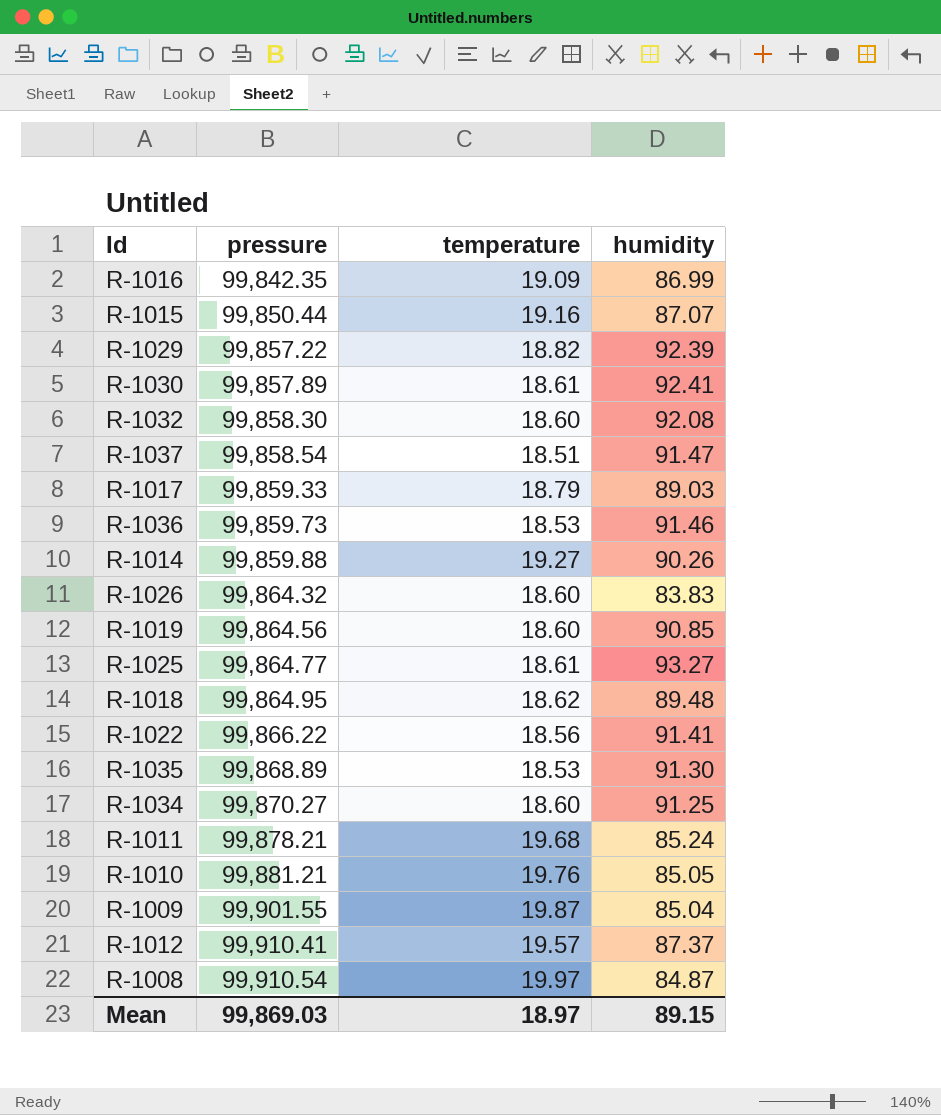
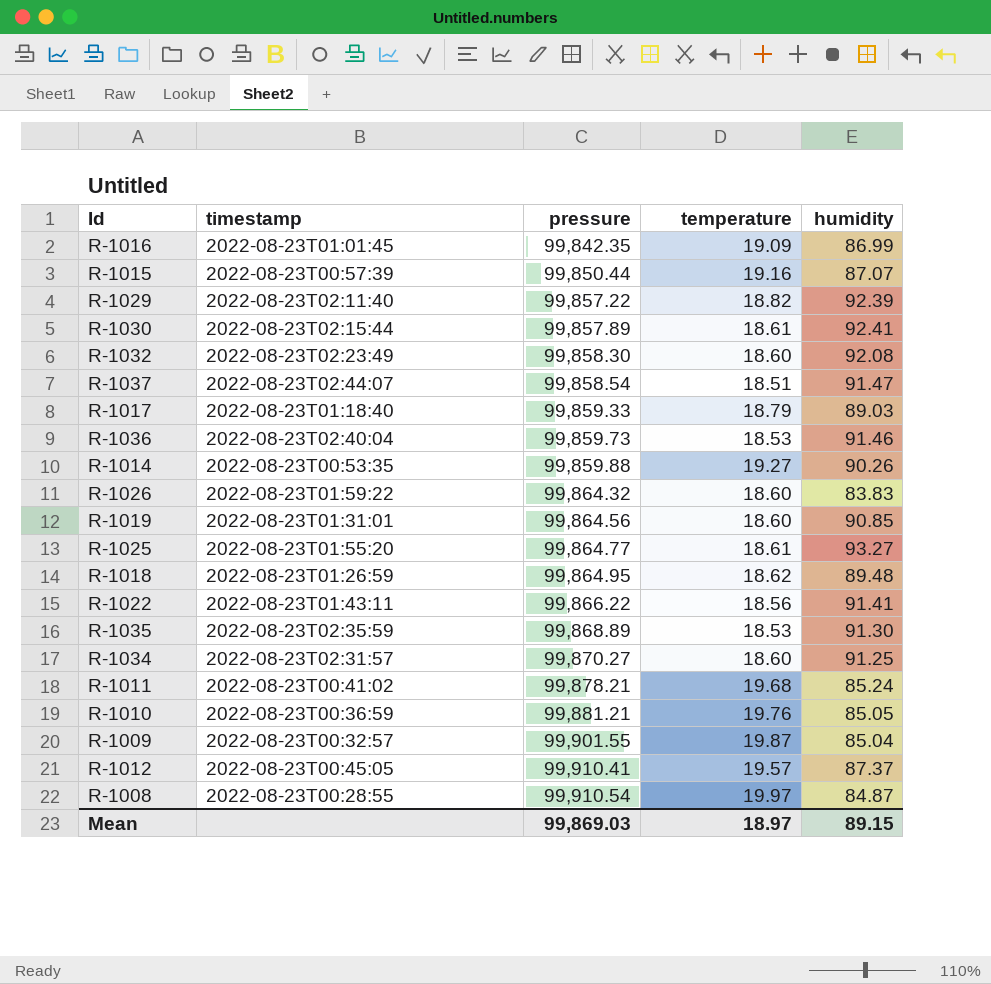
column timestamp | position: none -> 2

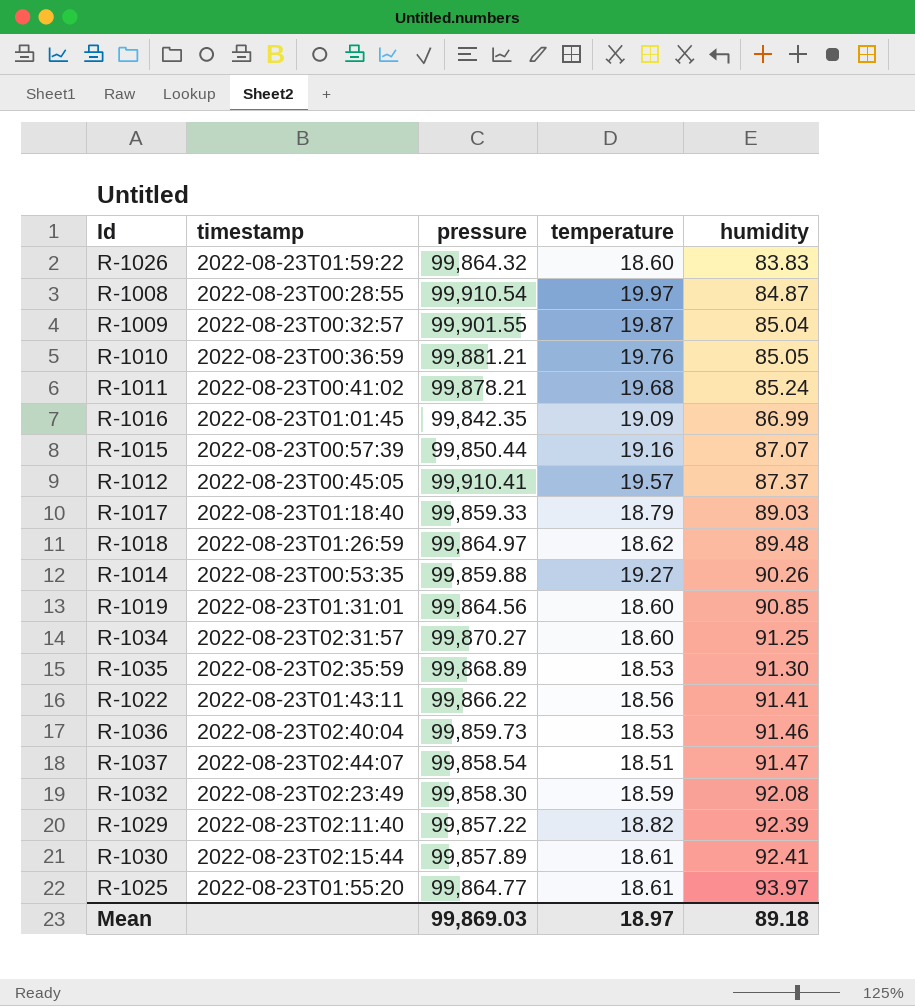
row order: pressure ascending -> humidity ascending
R-1018 | pressure: 99,864.95 -> 99,864.97
R-1032 | temperature: 18.60 -> 18.59
R-1025 | humidity: 93.27 -> 93.97
Mean | humidity: 89.15 -> 89.18

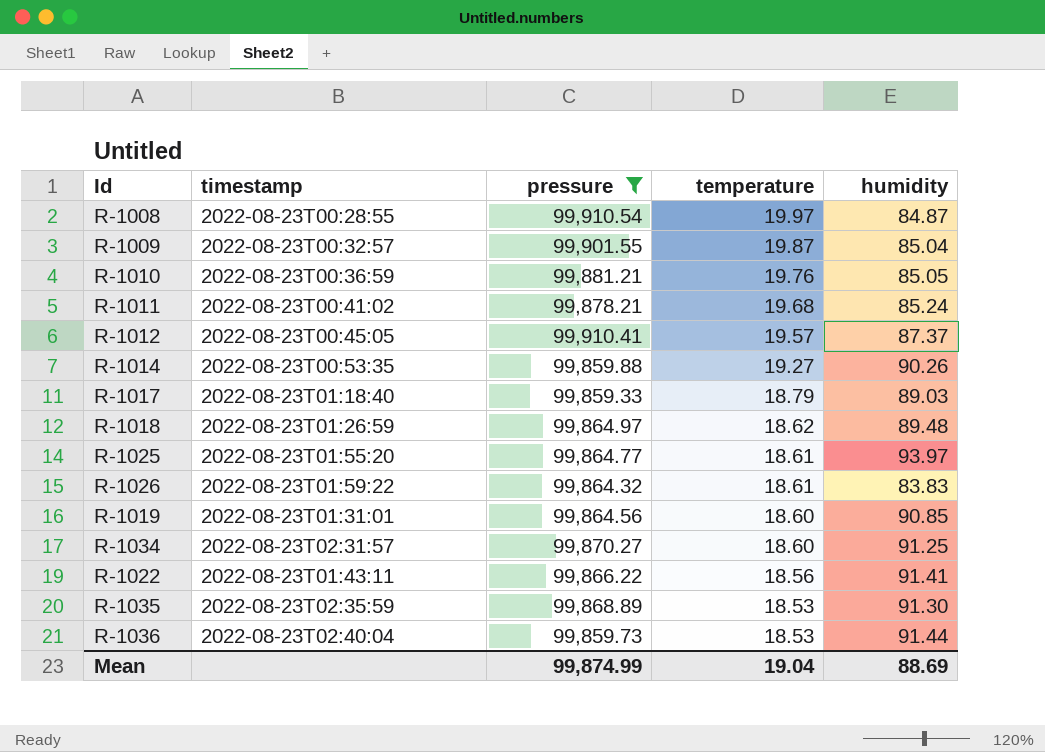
filter: none -> pressure >= 99,859.33
row order: humidity ascending -> temperature descending
R-1026 | temperature: 18.60 -> 18.61
R-1036 | humidity: 91.46 -> 91.44
Mean | pressure: 99,869.03 -> 99,874.99
Mean | temperature: 18.97 -> 19.04
Mean | humidity: 89.18 -> 88.69

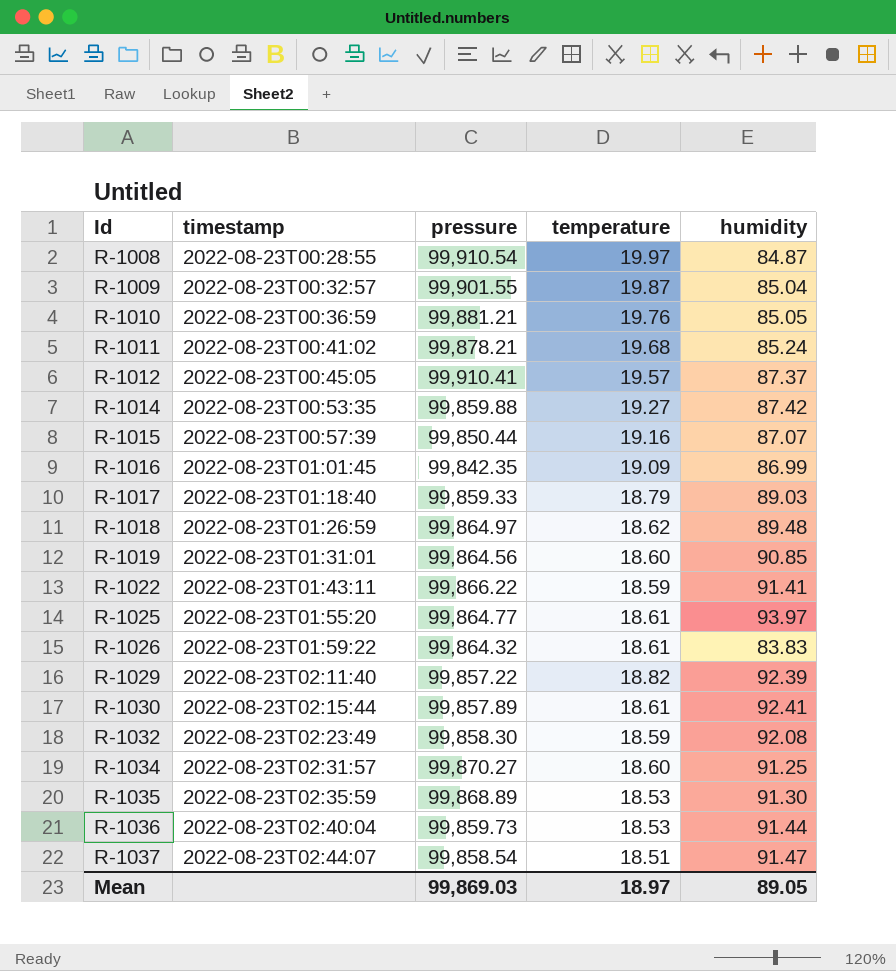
filter: pressure >= 99,859.33 -> none
row order: temperature descending -> Id ascending
R-1014 | humidity: 90.26 -> 87.42
R-1022 | temperature: 18.56 -> 18.59
Mean | pressure: 99,874.99 -> 99,869.03
Mean | temperature: 19.04 -> 18.97
Mean | humidity: 88.69 -> 89.05

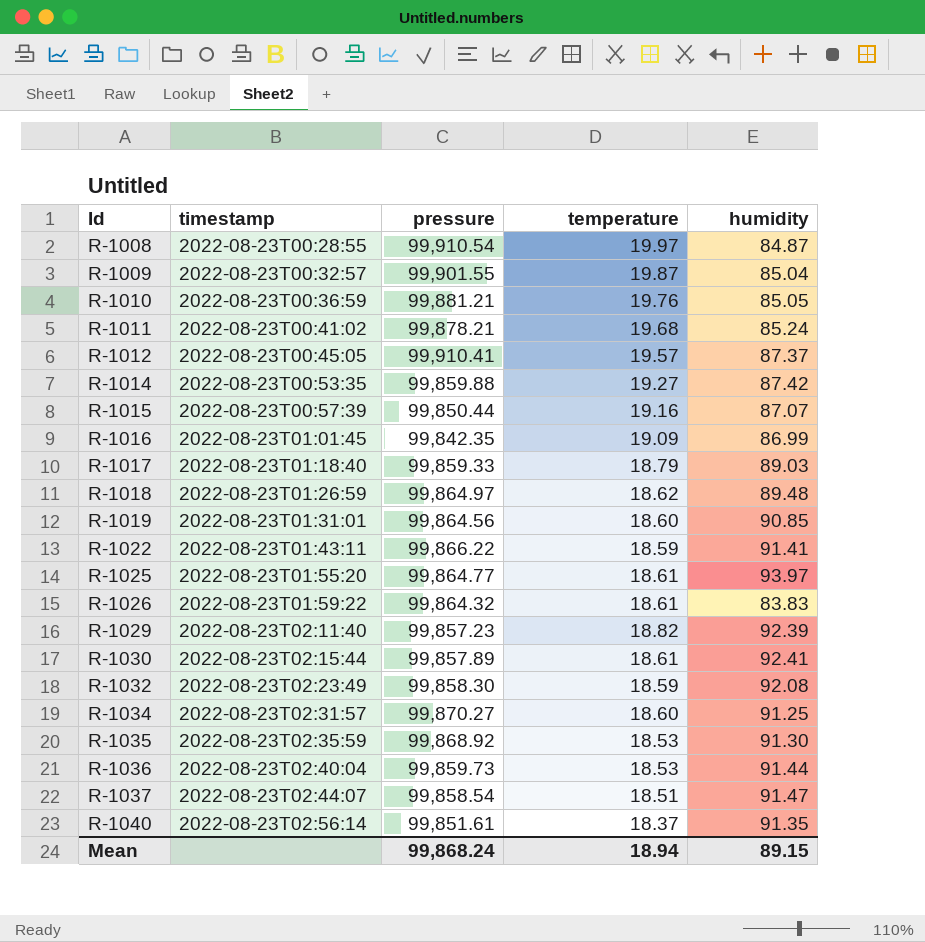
R-1029 | pressure: 99,857.22 -> 99,857.23
R-1035 | pressure: 99,868.89 -> 99,868.92
row R-1040: none -> 2022-08-23T02:56:14 | 99,851.61 | 18.37 | 91.35
Mean | pressure: 99,869.03 -> 99,868.24
Mean | temperature: 18.97 -> 18.94
Mean | humidity: 89.05 -> 89.15

